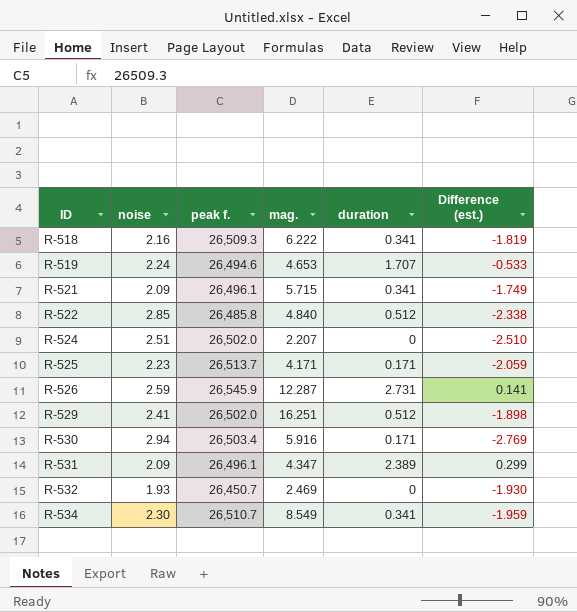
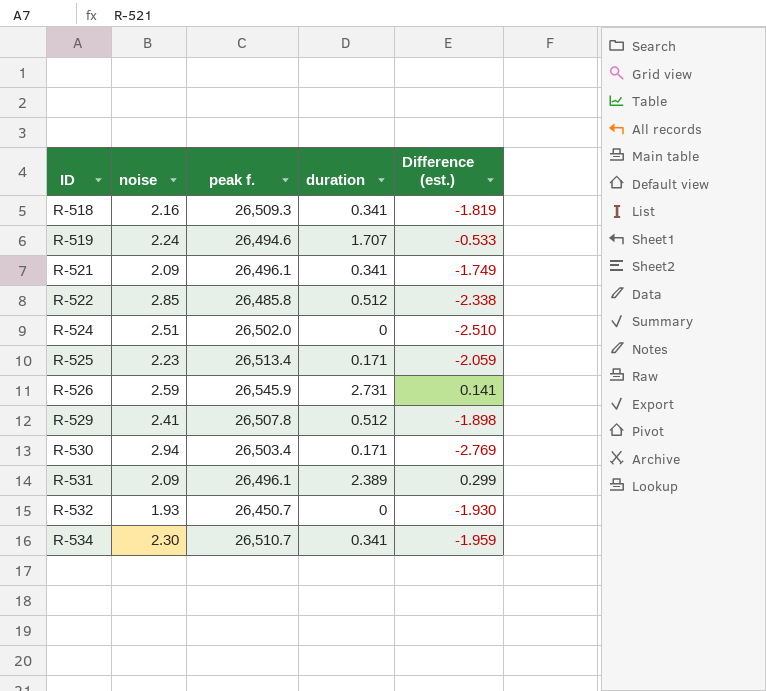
column mag. | position: 4 -> none
R-525 | peak f.: 26,513.7 -> 26,513.4
R-529 | peak f.: 26,502.0 -> 26,507.8

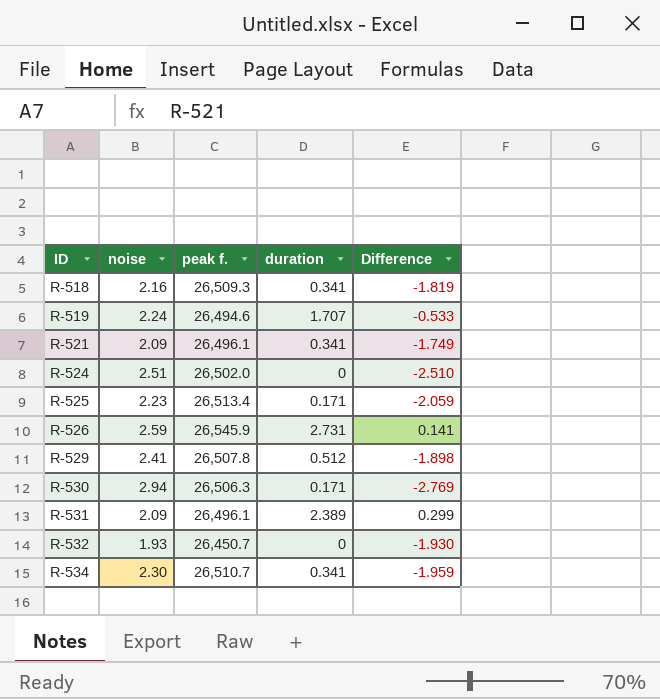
column name: Difference (est.) -> Difference
row R-522: 2.85 | 26,485.8 | 0.512 | -2.338 -> none
R-530 | peak f.: 26,503.4 -> 26,506.3

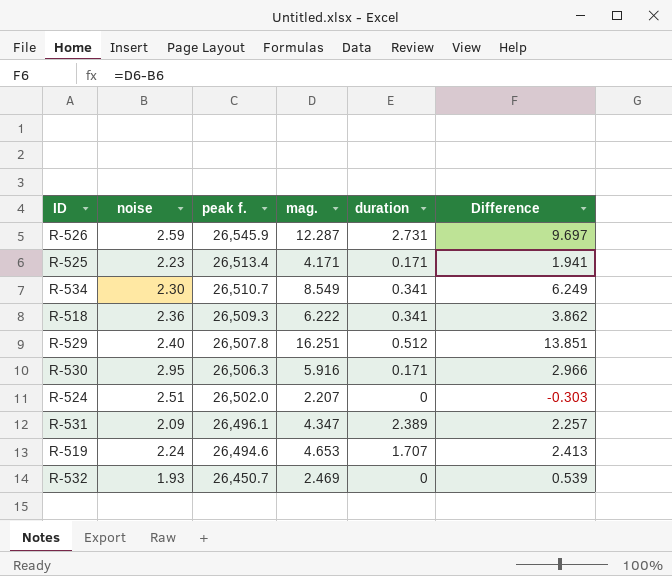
row order: ID ascending -> peak f. descending
column mag. | position: none -> 4
column Difference | formula: [duration] - [noise] -> [mag.] - [noise]
row R-521: 2.09 | 26,496.1 | 0.341 | -1.749 -> none
R-518 | noise: 2.16 -> 2.36
R-529 | noise: 2.41 -> 2.40
R-530 | noise: 2.94 -> 2.95

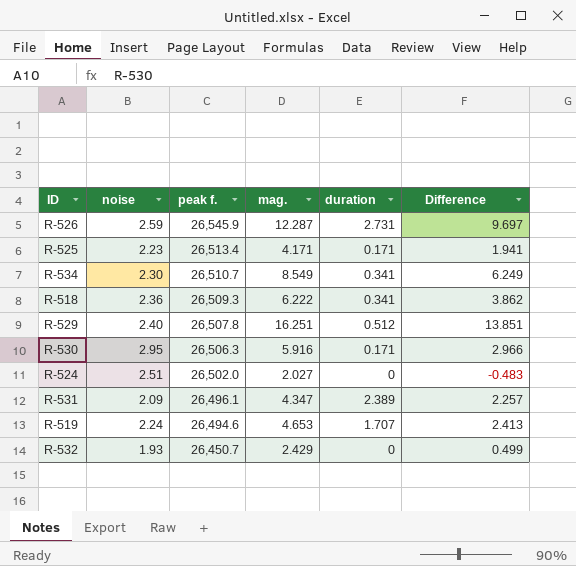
R-524 | mag.: 2.207 -> 2.027
R-524 | Difference: -0.303 -> -0.483
R-532 | mag.: 2.469 -> 2.429
R-532 | Difference: 0.539 -> 0.499

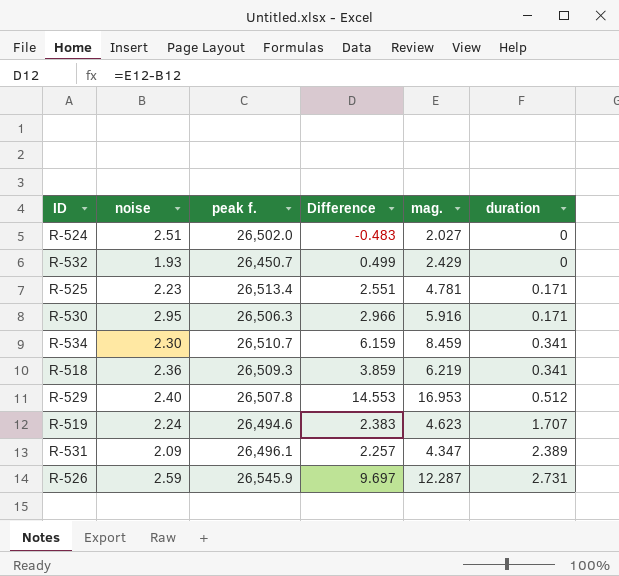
row order: peak f. descending -> duration ascending
column Difference | position: 6 -> 4
R-525 | Difference: 1.941 -> 2.551
R-525 | mag.: 4.171 -> 4.781
R-534 | Difference: 6.249 -> 6.159
R-534 | mag.: 8.549 -> 8.459
R-518 | Difference: 3.862 -> 3.859
R-518 | mag.: 6.222 -> 6.219
R-529 | Difference: 13.851 -> 14.553
R-529 | mag.: 16.251 -> 16.953
R-519 | Difference: 2.413 -> 2.383
R-519 | mag.: 4.653 -> 4.623

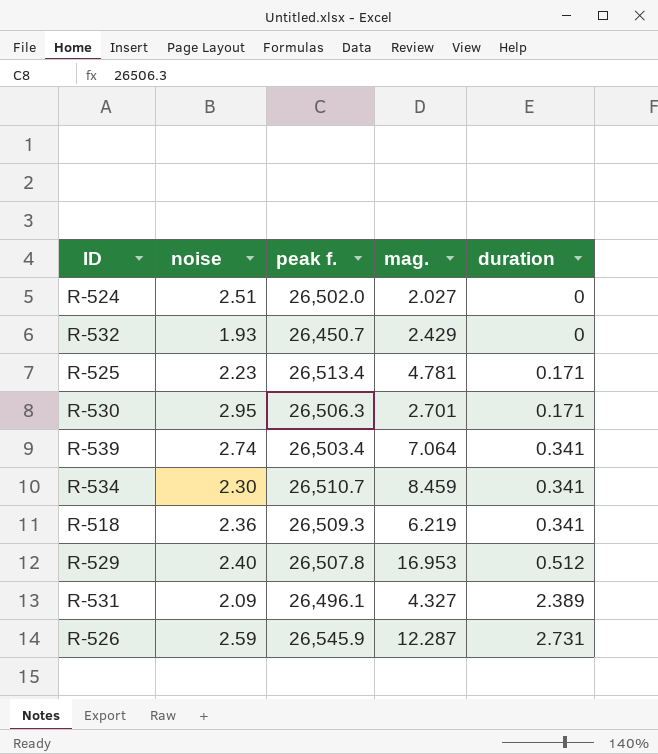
column Difference | formula: [mag.] - [noise] -> none
row R-519: 2.24 | 26,494.6 | 2.383 | 4.623 | 1.707 -> none
R-530 | mag.: 5.916 -> 2.701
row R-539: none -> 2.74 | 26,503.4 | 7.064 | 0.341
R-531 | mag.: 4.347 -> 4.327

